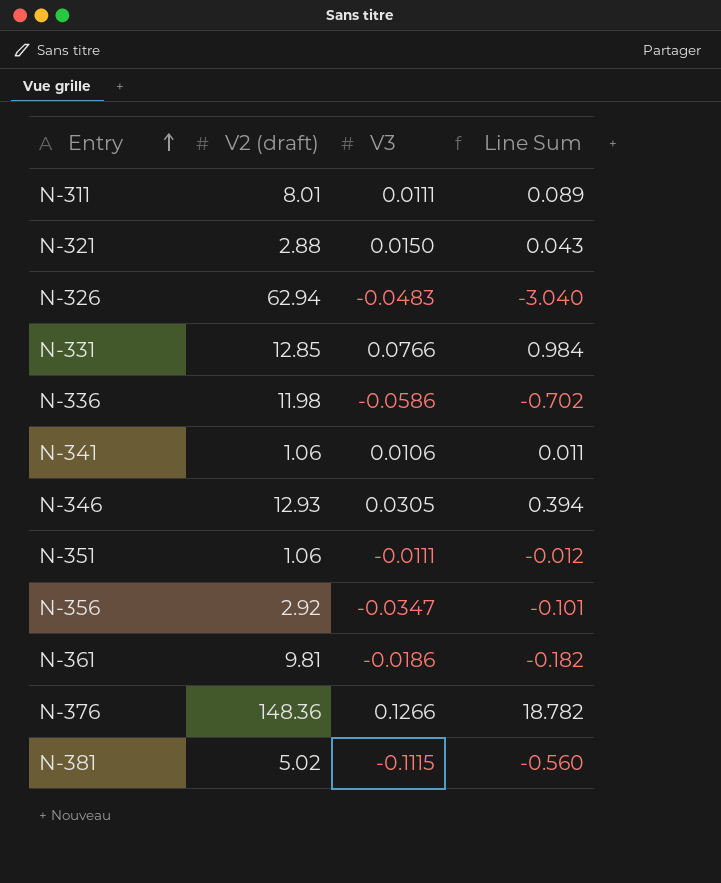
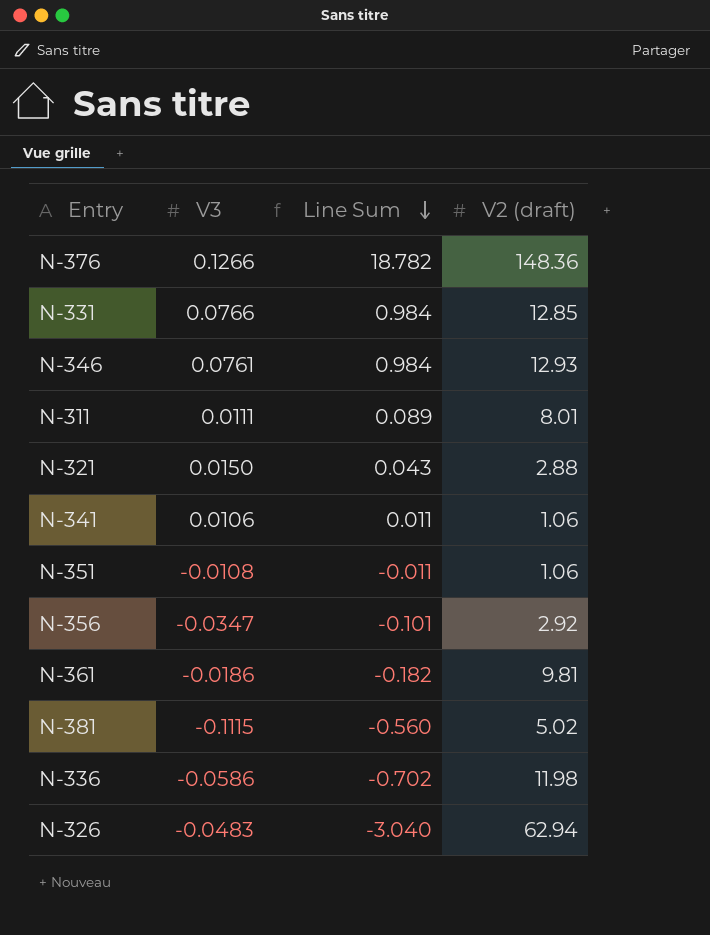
row order: Entry ascending -> Line Sum descending
column V2 (draft) | position: 2 -> 4
N-346 | V3: 0.0305 -> 0.0761
N-346 | Line Sum: 0.394 -> 0.984
N-351 | V3: -0.0111 -> -0.0108
N-351 | Line Sum: -0.012 -> -0.011

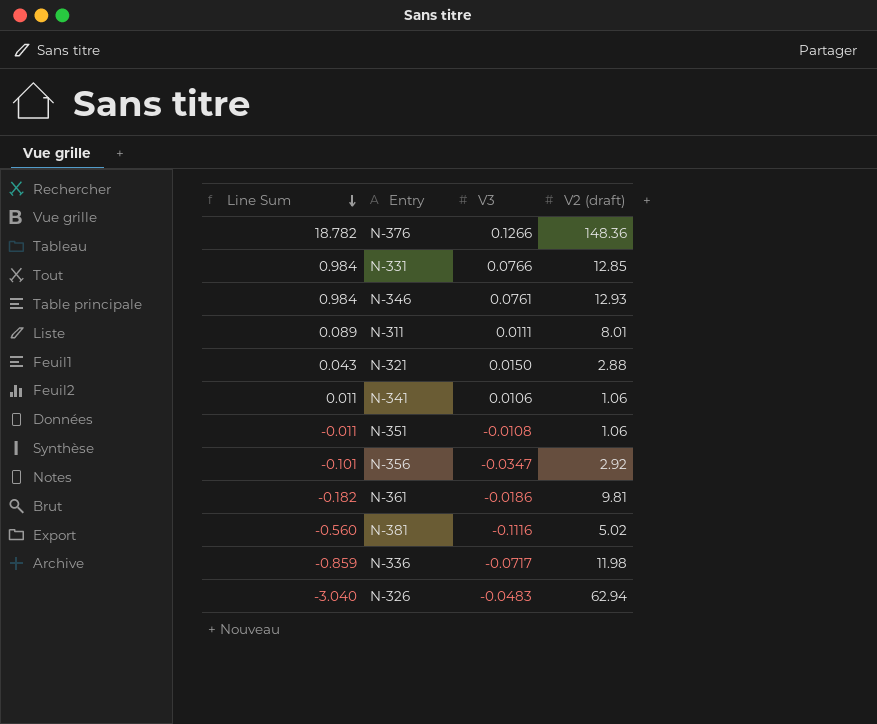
column Line Sum | position: 3 -> 1
N-381 | V3: -0.1115 -> -0.1116
N-336 | Line Sum: -0.702 -> -0.859
N-336 | V3: -0.0586 -> -0.0717

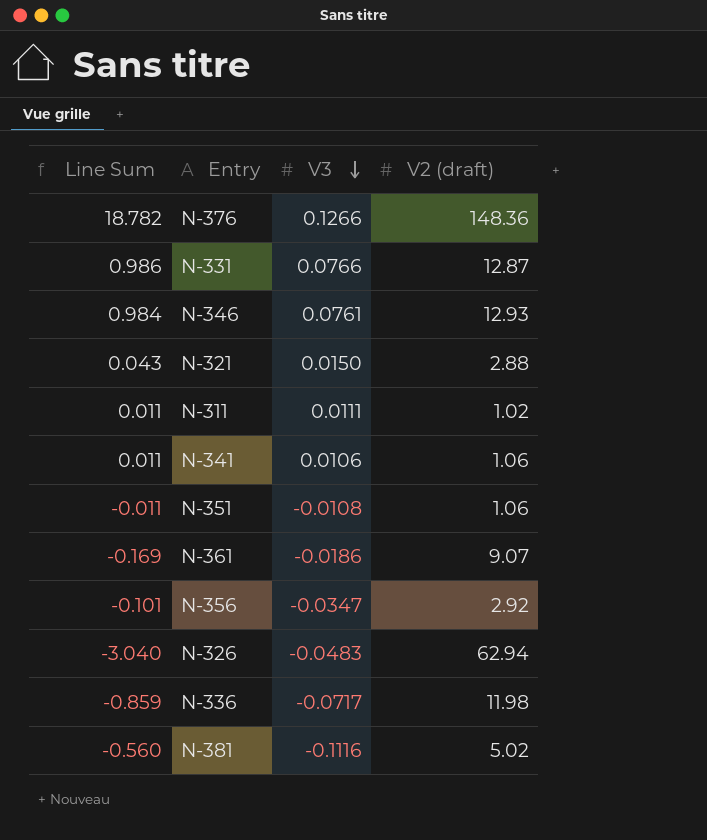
row order: Line Sum descending -> V3 descending
N-331 | Line Sum: 0.984 -> 0.986
N-331 | V2 (draft): 12.85 -> 12.87
N-311 | Line Sum: 0.089 -> 0.011
N-311 | V2 (draft): 8.01 -> 1.02
N-361 | Line Sum: -0.182 -> -0.169
N-361 | V2 (draft): 9.81 -> 9.07

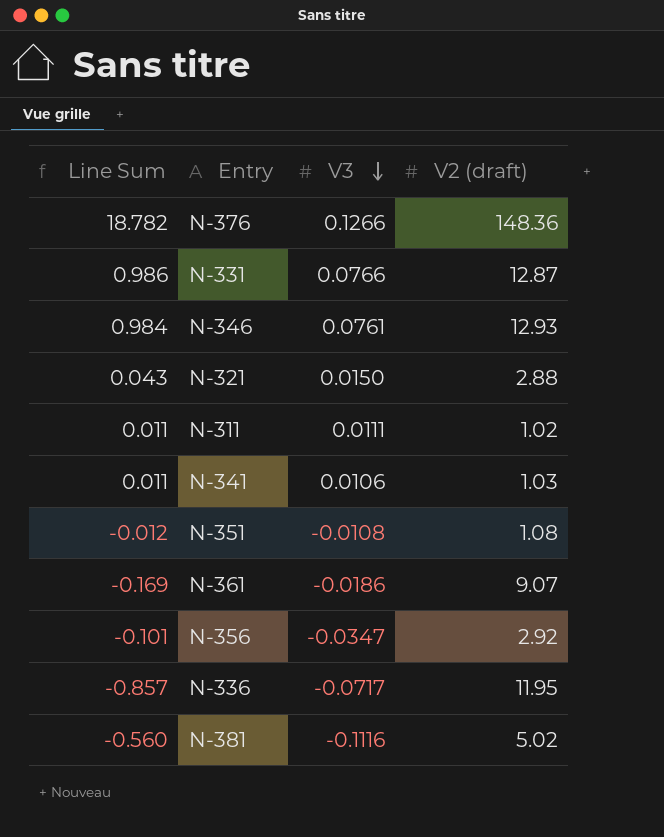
row N-326: -3.040 | -0.0483 | 62.94 -> none
N-341 | V2 (draft): 1.06 -> 1.03
N-351 | Line Sum: -0.011 -> -0.012
N-351 | V2 (draft): 1.06 -> 1.08
N-336 | Line Sum: -0.859 -> -0.857
N-336 | V2 (draft): 11.98 -> 11.95

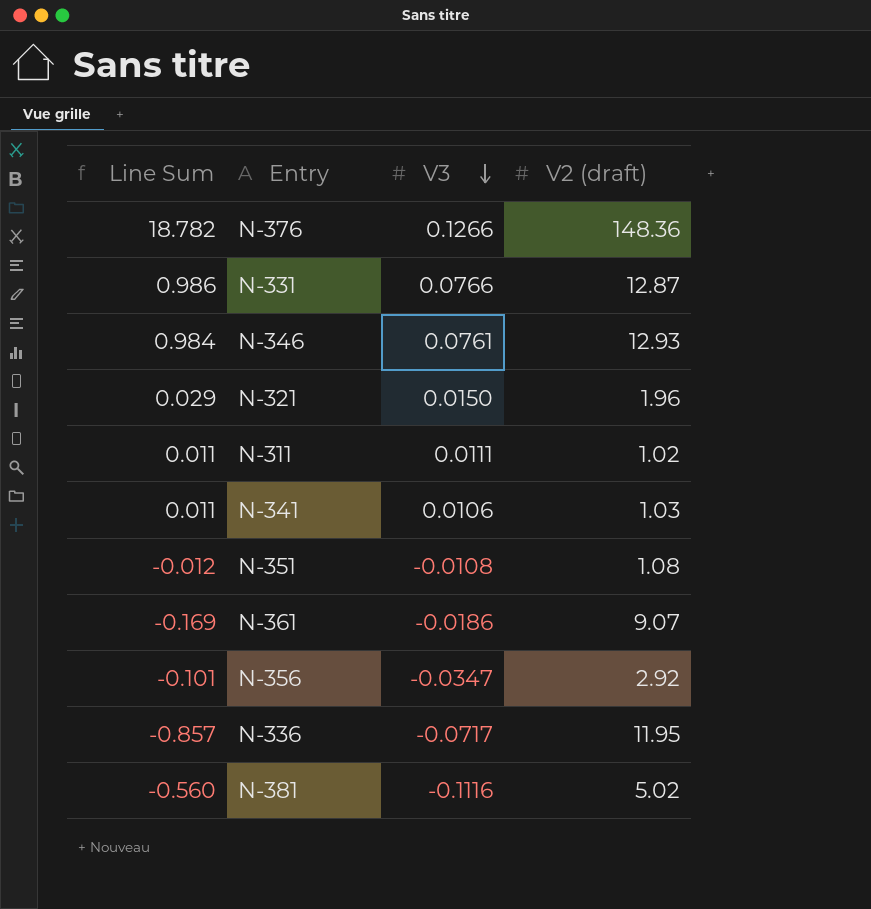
N-321 | Line Sum: 0.043 -> 0.029
N-321 | V2 (draft): 2.88 -> 1.96

